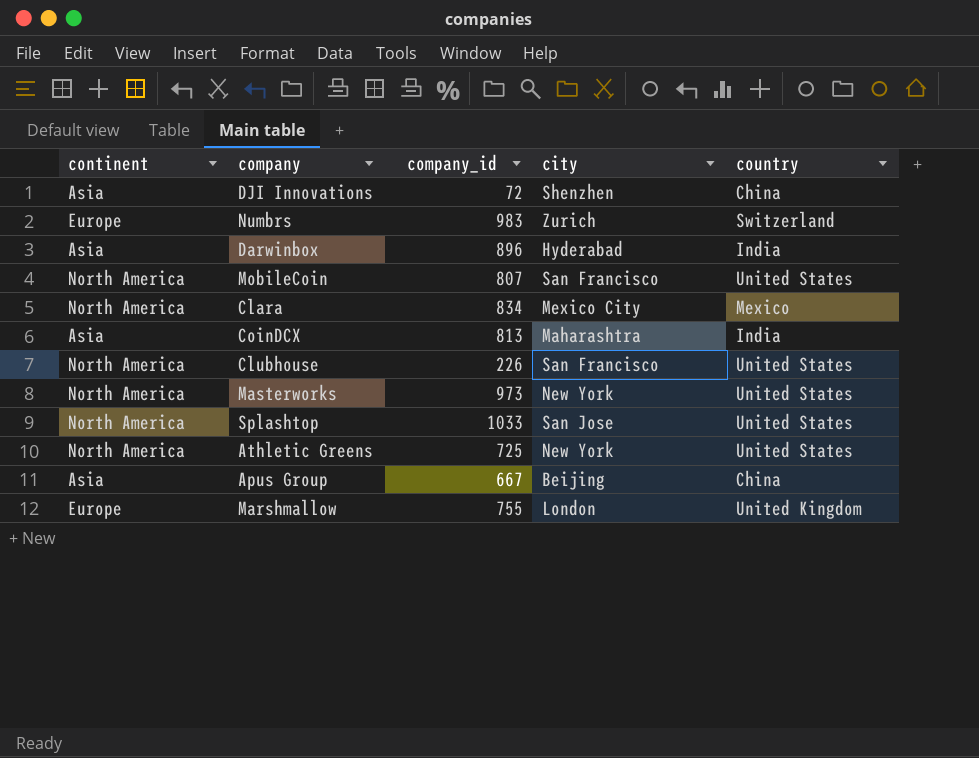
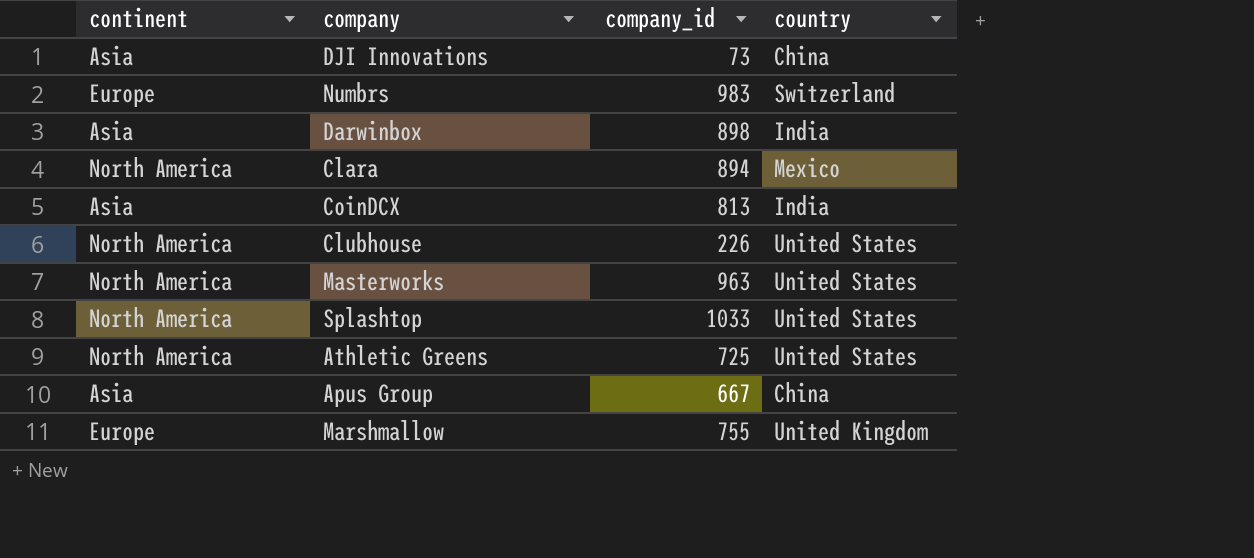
column city | position: 4 -> none
row MobileCoin: North America | 807 | San Francisco | United States -> none
DJI Innovations | company_id: 72 -> 73
Darwinbox | company_id: 896 -> 898
Clara | company_id: 834 -> 894
Masterworks | company_id: 973 -> 963

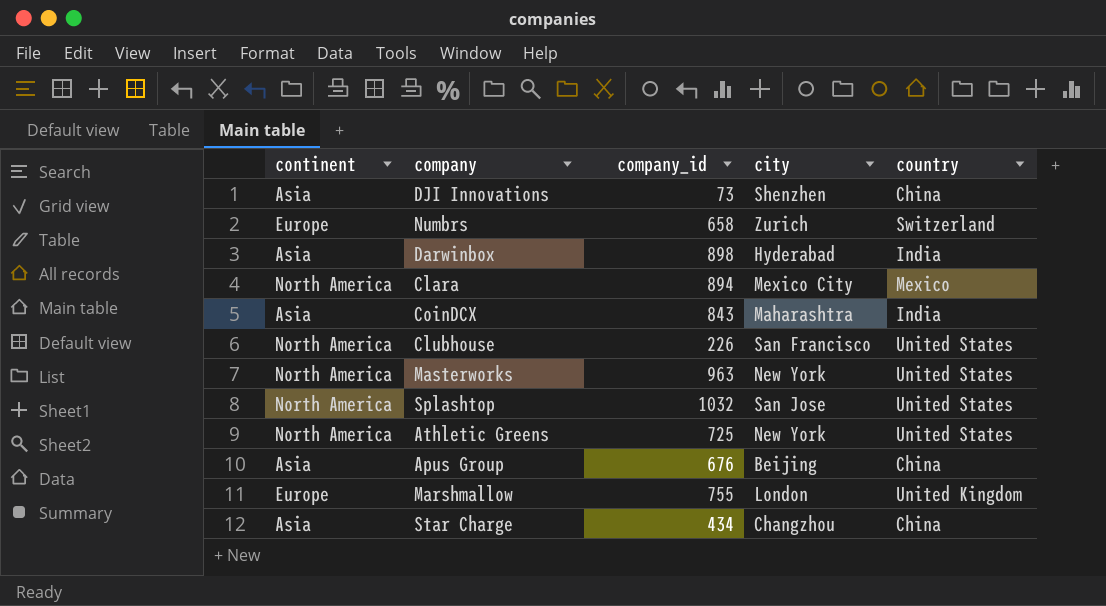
column city | position: none -> 4
Numbrs | company_id: 983 -> 658
CoinDCX | company_id: 813 -> 843
Splashtop | company_id: 1033 -> 1032
Apus Group | company_id: 667 -> 676
row Star Charge: none -> Asia | 434 | Changzhou | China

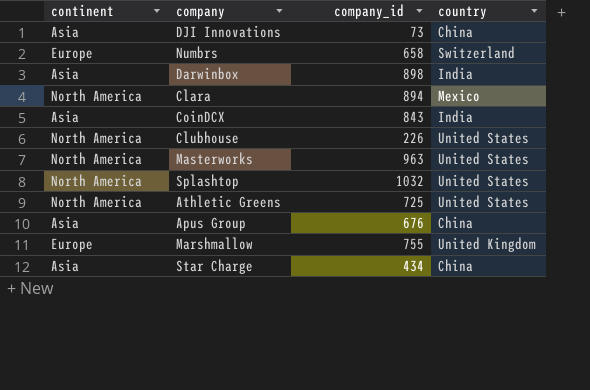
column city | position: 4 -> none

